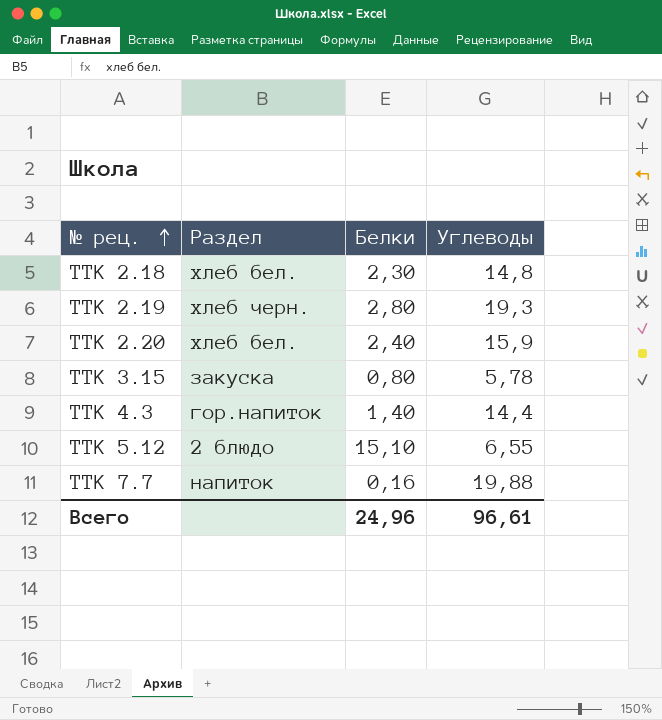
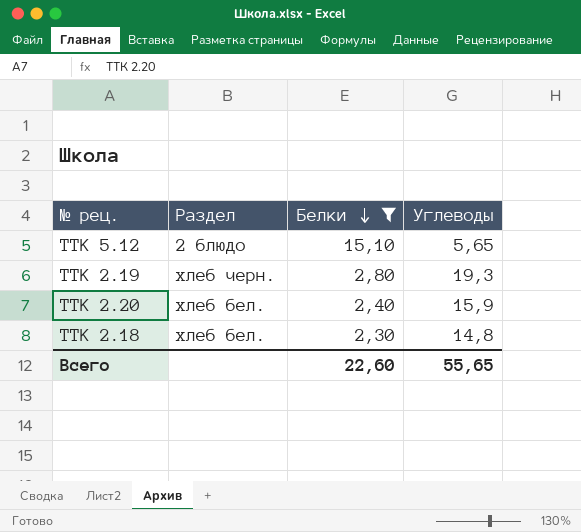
filter: none -> Белки >= 2,30
row order: № рец. ascending -> Белки descending
ТТК 5.12 | Углеводы: 6,55 -> 5,65
Всего | Белки: 24,96 -> 22,60
Всего | Углеводы: 96,61 -> 55,65

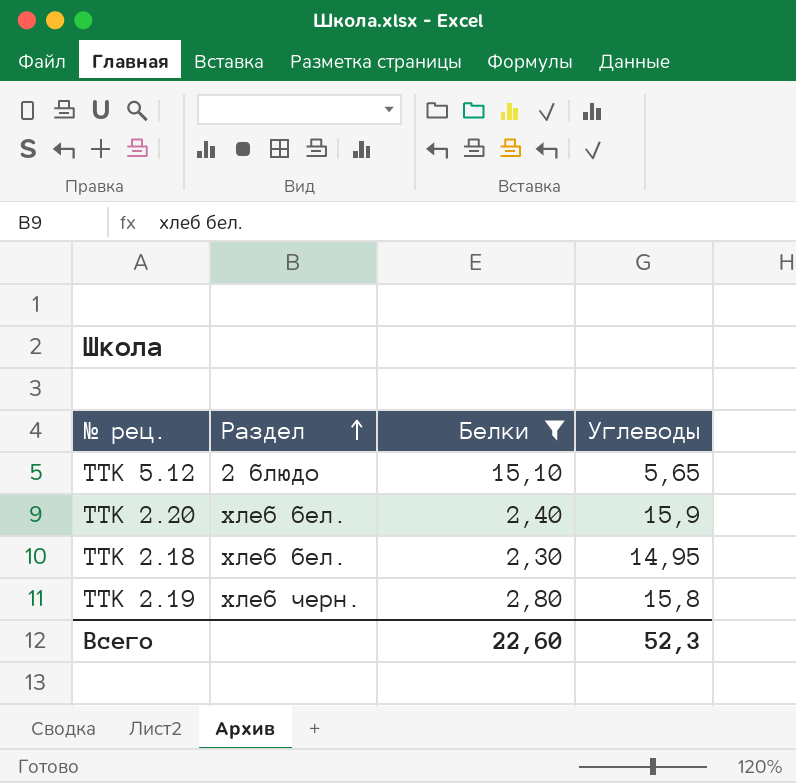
row order: Белки descending -> Раздел ascending
ТТК 2.18 | Углеводы: 14,8 -> 14,95
ТТК 2.19 | Углеводы: 19,3 -> 15,8
Всего | Углеводы: 55,65 -> 52,3

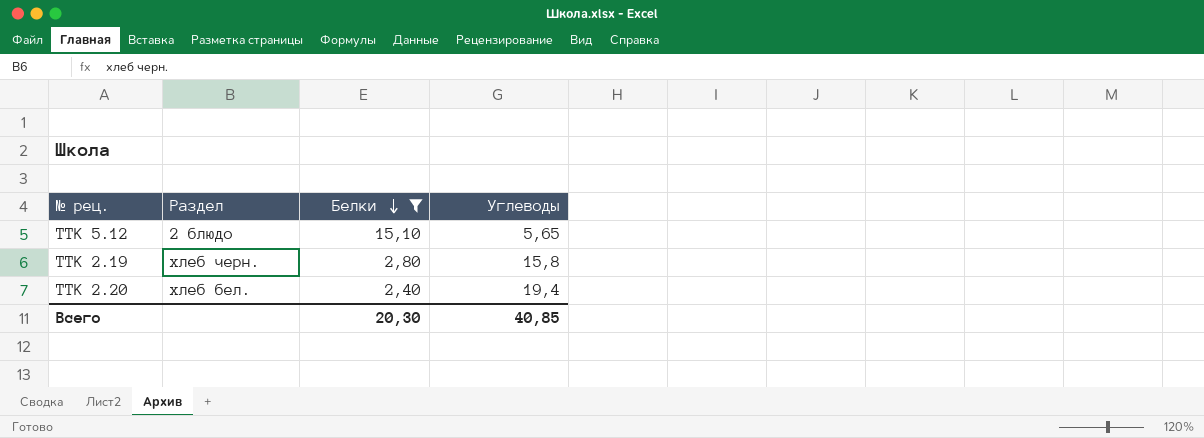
row order: Раздел ascending -> Белки descending
row ТТК 2.18: хлеб бел. | 2,30 | 14,95 -> none
ТТК 2.20 | Углеводы: 15,9 -> 19,4
Всего | Белки: 22,60 -> 20,30
Всего | Углеводы: 52,3 -> 40,85

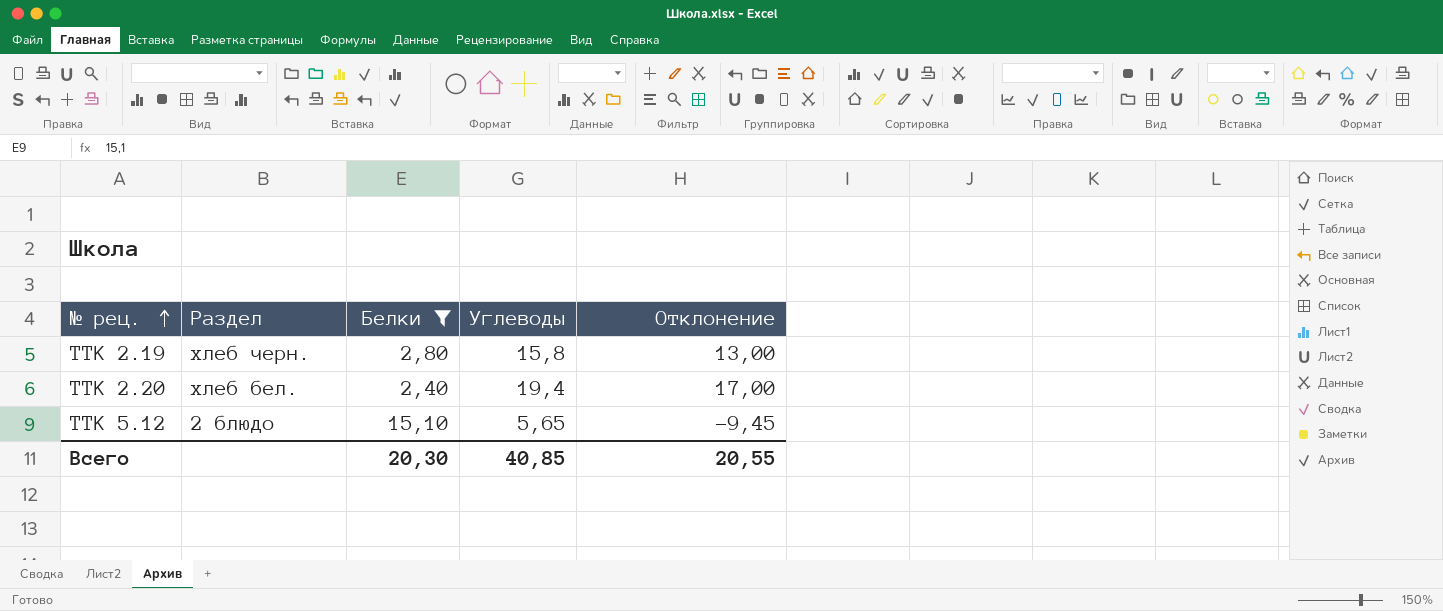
row order: Белки descending -> № рец. ascending
column Отклонение | formula: none -> [Углеводы] - [Белки]

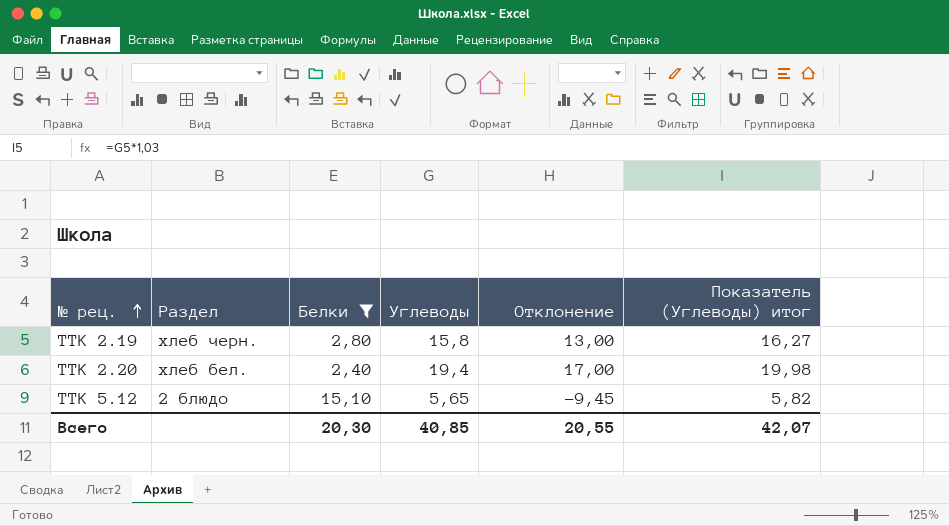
column Показатель (Углеводы) итог | formula: none -> [Углеводы] * 1,03

